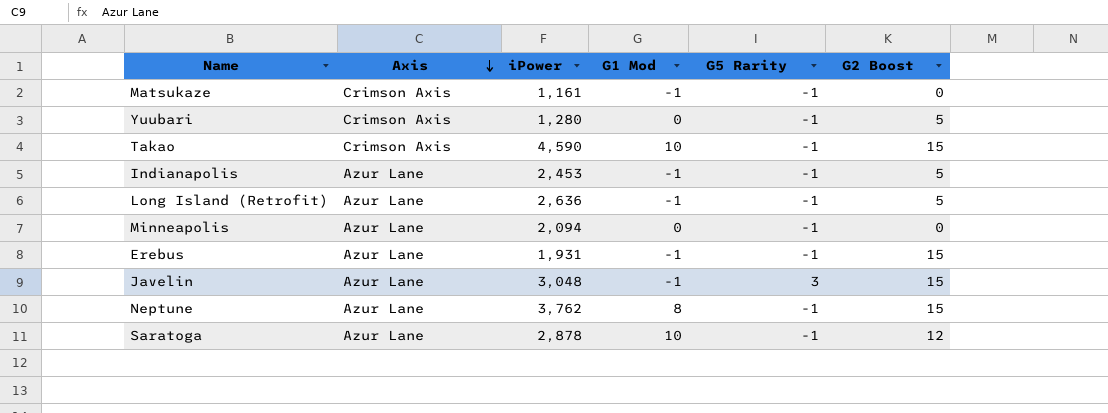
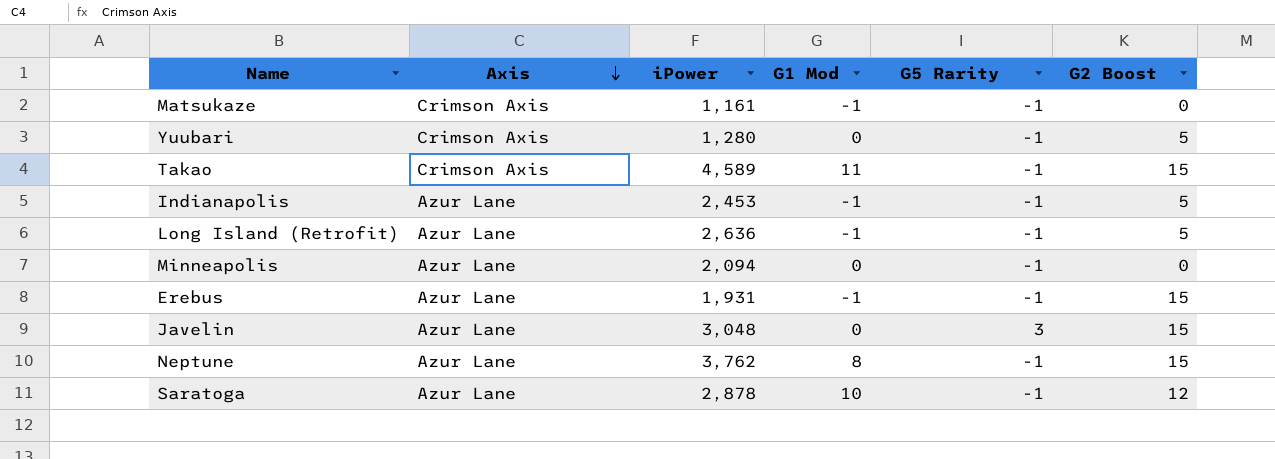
Takao | iPower: 4,590 -> 4,589
Takao | G1 Mod: 10 -> 11
Javelin | G1 Mod: -1 -> 0

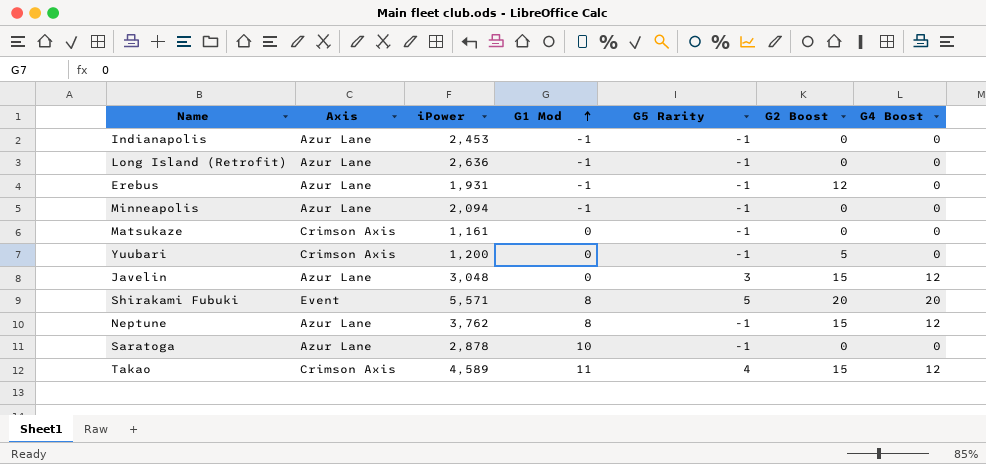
row order: Axis descending -> G1 Mod ascending
column G4 Boost | position: none -> 7
Indianapolis | G2 Boost: 5 -> 0
Long Island (Retrofit) | G2 Boost: 5 -> 0
Erebus | G2 Boost: 15 -> 12
Minneapolis | G1 Mod: 0 -> -1
Matsukaze | G1 Mod: -1 -> 0
Yuubari | iPower: 1,280 -> 1,200
row Shirakami Fubuki: none -> Event | 5,571 | 8 | 5 | 20 | 20
Saratoga | G2 Boost: 12 -> 0
Takao | G5 Rarity: -1 -> 4

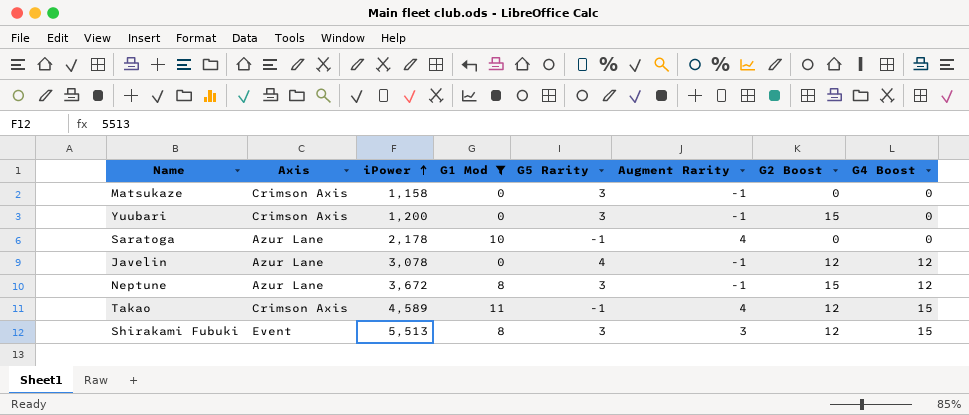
filter: none -> G1 Mod != -1
row order: G1 Mod ascending -> iPower ascending
column Augment Rarity | position: none -> 6
Matsukaze | iPower: 1,161 -> 1,158
Matsukaze | G5 Rarity: -1 -> 3
Yuubari | G5 Rarity: -1 -> 3
Yuubari | G2 Boost: 5 -> 15
Saratoga | iPower: 2,878 -> 2,178
Javelin | iPower: 3,048 -> 3,078
Javelin | G5 Rarity: 3 -> 4
Javelin | G2 Boost: 15 -> 12
Neptune | iPower: 3,762 -> 3,672
Neptune | G5 Rarity: -1 -> 3
Takao | G5 Rarity: 4 -> -1
Takao | G2 Boost: 15 -> 12
Takao | G4 Boost: 12 -> 15
Shirakami Fubuki | iPower: 5,571 -> 5,513
Shirakami Fubuki | G5 Rarity: 5 -> 3
Shirakami Fubuki | G2 Boost: 20 -> 12
Shirakami Fubuki | G4 Boost: 20 -> 15

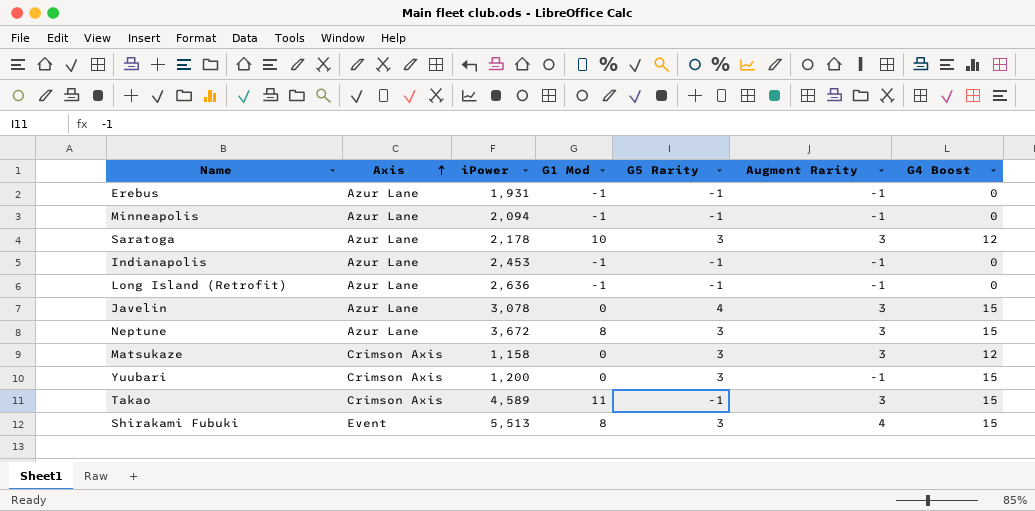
filter: G1 Mod != -1 -> none
row order: iPower ascending -> Axis ascending
column G2 Boost | position: 7 -> none
Saratoga | G5 Rarity: -1 -> 3
Saratoga | Augment Rarity: 4 -> 3
Saratoga | G4 Boost: 0 -> 12
Javelin | Augment Rarity: -1 -> 3
Javelin | G4 Boost: 12 -> 15
Neptune | Augment Rarity: -1 -> 3
Neptune | G4 Boost: 12 -> 15
Matsukaze | Augment Rarity: -1 -> 3
Matsukaze | G4 Boost: 0 -> 12
Yuubari | G4 Boost: 0 -> 15
Takao | Augment Rarity: 4 -> 3
Shirakami Fubuki | Augment Rarity: 3 -> 4

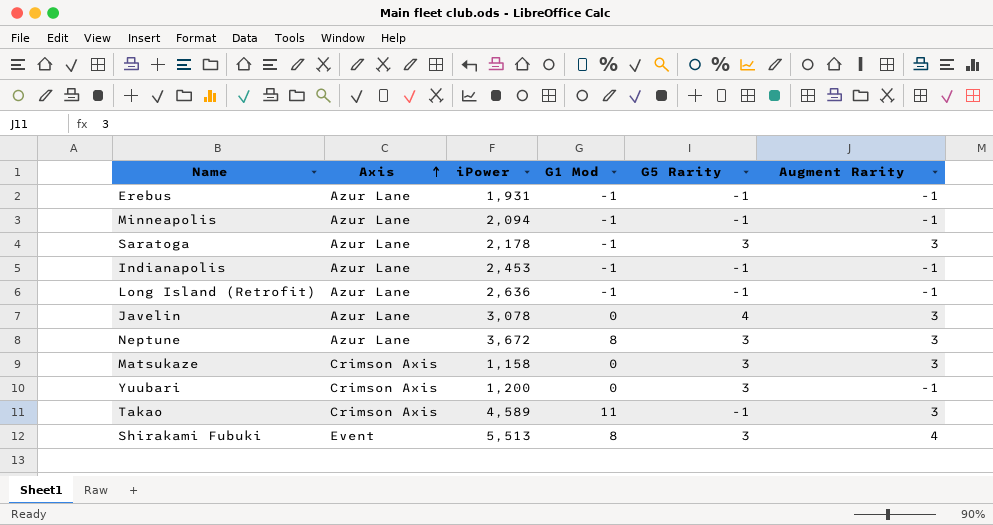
column G4 Boost | position: 7 -> none
Saratoga | G1 Mod: 10 -> -1

